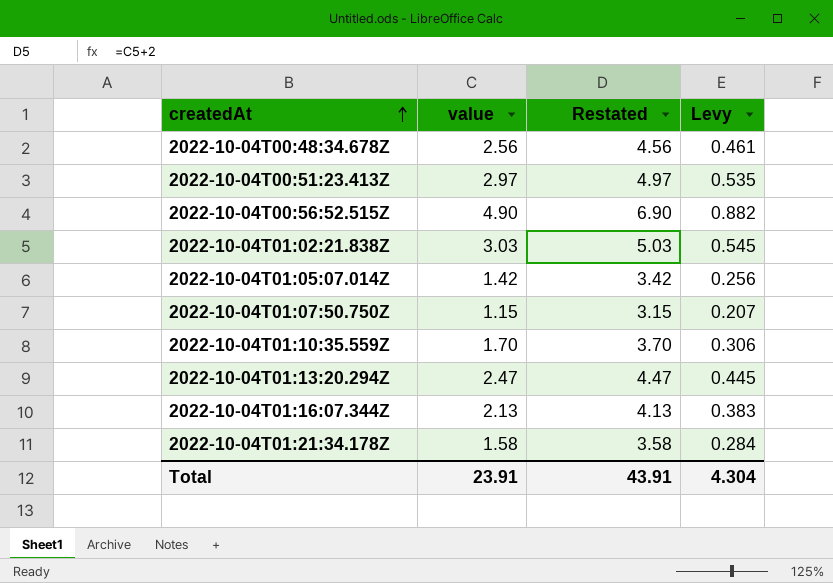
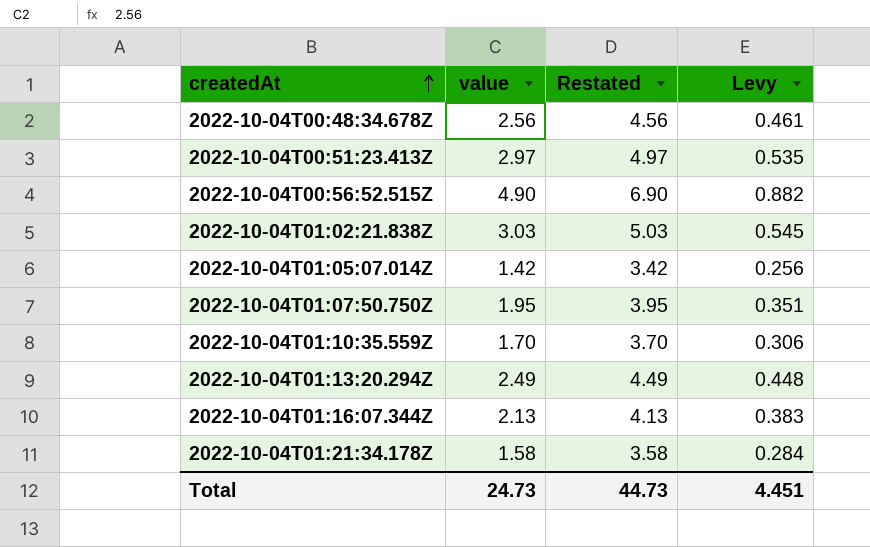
2022-10-04T01:07:50.750Z | value: 1.15 -> 1.95
2022-10-04T01:07:50.750Z | Restated: 3.15 -> 3.95
2022-10-04T01:07:50.750Z | Levy: 0.207 -> 0.351
2022-10-04T01:13:20.294Z | value: 2.47 -> 2.49
2022-10-04T01:13:20.294Z | Restated: 4.47 -> 4.49
2022-10-04T01:13:20.294Z | Levy: 0.445 -> 0.448
Total | value: 23.91 -> 24.73
Total | Restated: 43.91 -> 44.73
Total | Levy: 4.304 -> 4.451

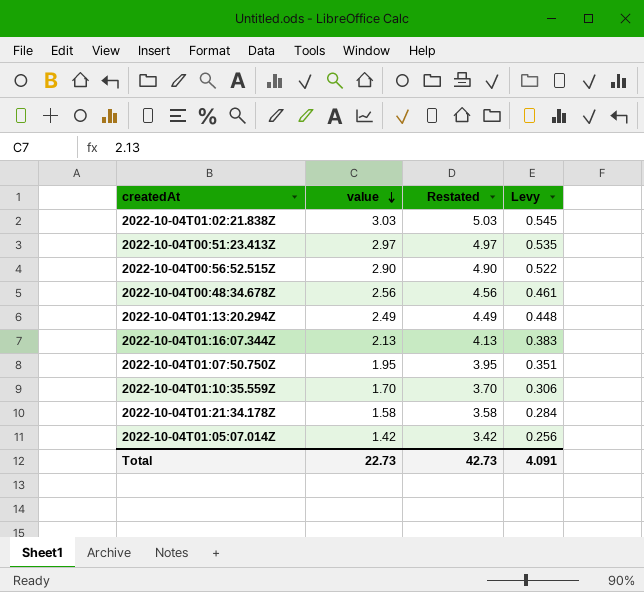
row order: createdAt ascending -> value descending
2022-10-04T00:56:52.515Z | value: 4.90 -> 2.90
2022-10-04T00:56:52.515Z | Restated: 6.90 -> 4.90
2022-10-04T00:56:52.515Z | Levy: 0.882 -> 0.522
Total | value: 24.73 -> 22.73
Total | Restated: 44.73 -> 42.73
Total | Levy: 4.451 -> 4.091

